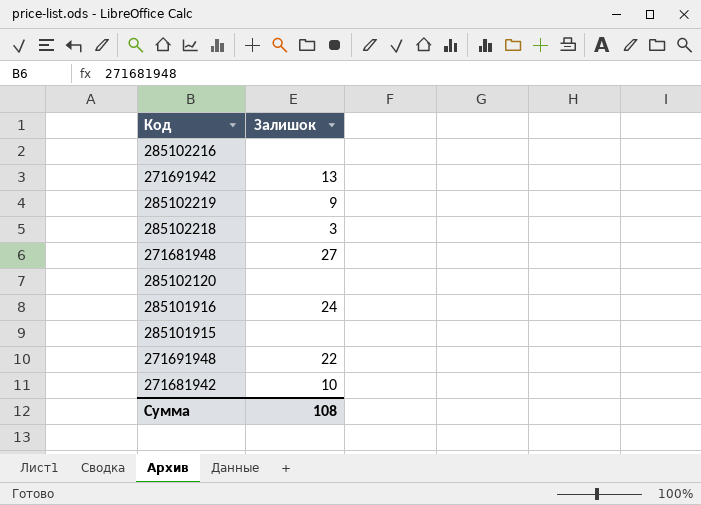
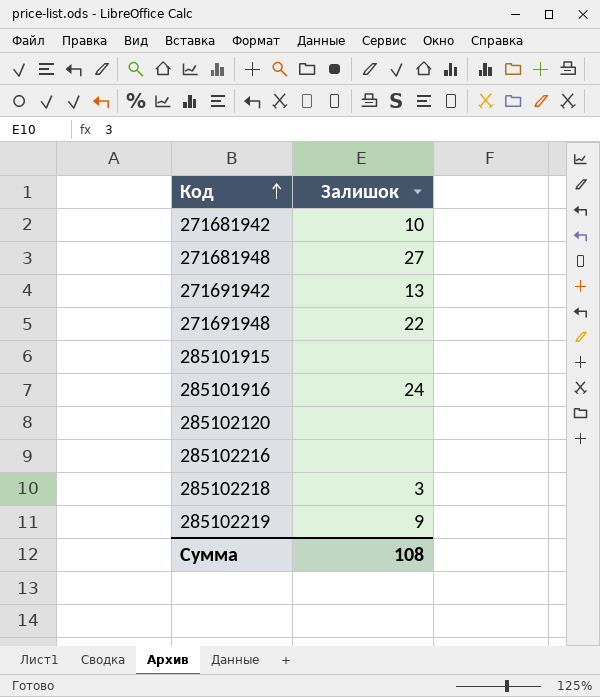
row order: none -> Код ascending

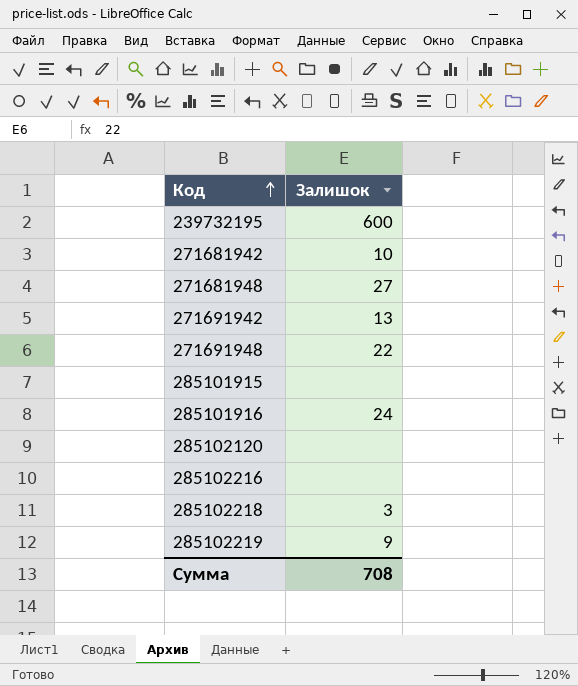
row 239732195: none -> 600
Сумма | Залишок: 108 -> 708

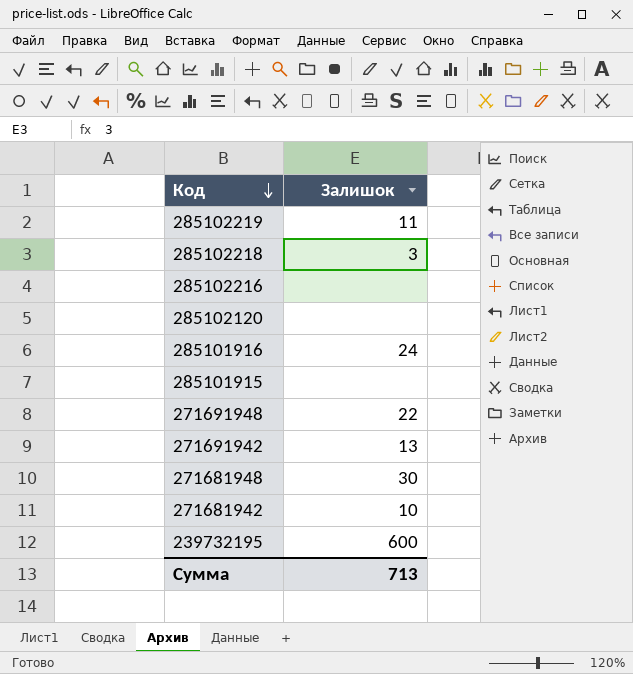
row order: Код ascending -> Код descending
285102219 | Залишок: 9 -> 11
271681948 | Залишок: 27 -> 30
Сумма | Залишок: 708 -> 713

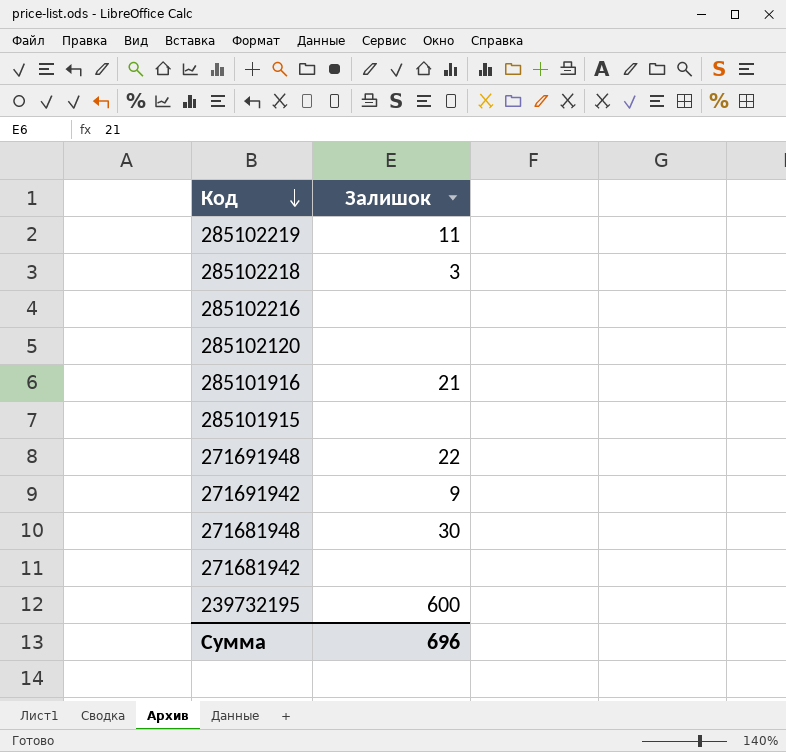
285101916 | Залишок: 24 -> 21
271691942 | Залишок: 13 -> 9
271681942 | Залишок: 10 -> none
Сумма | Залишок: 713 -> 696

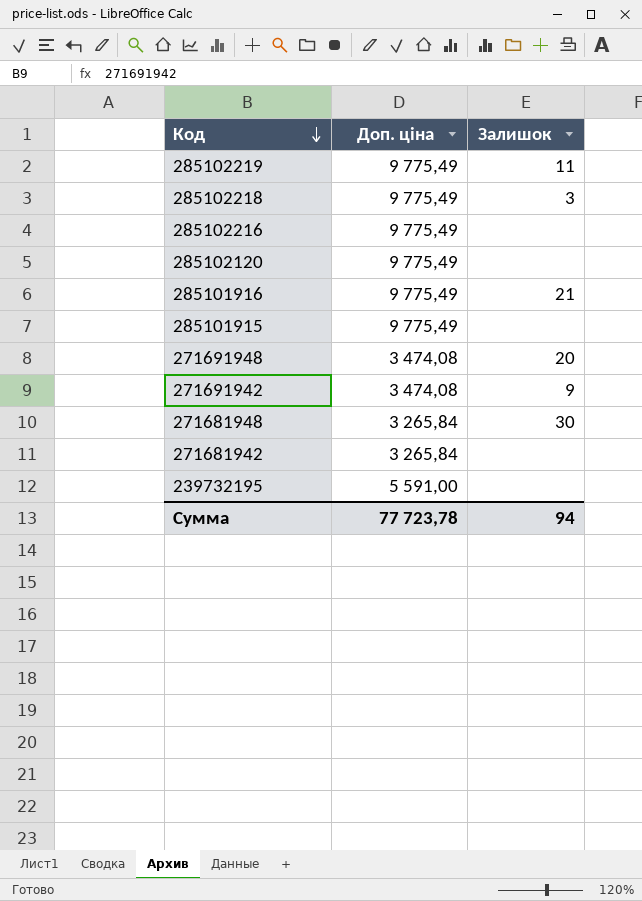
column Доп. ціна | position: none -> 2
271691948 | Залишок: 22 -> 20
239732195 | Залишок: 600 -> none
Сумма | Залишок: 696 -> 94

